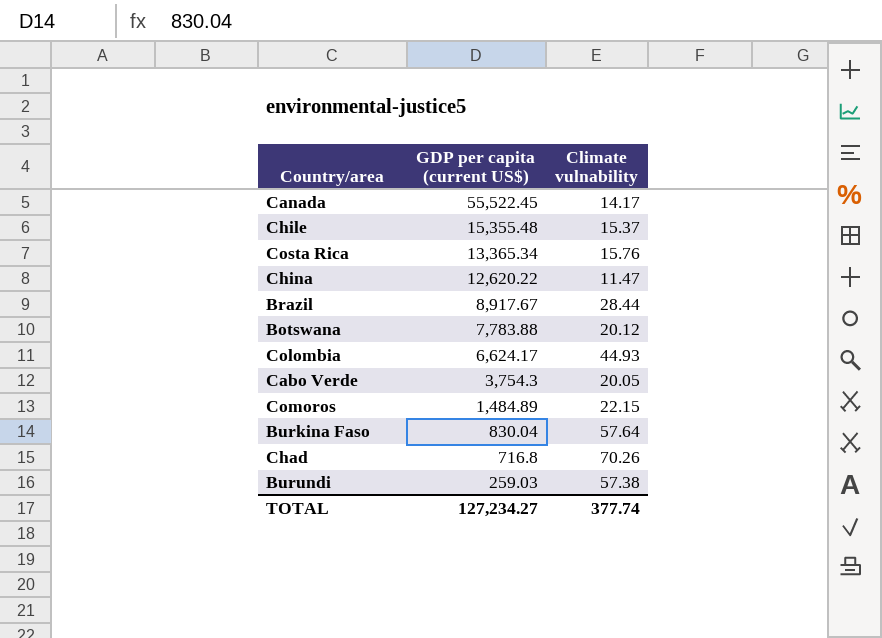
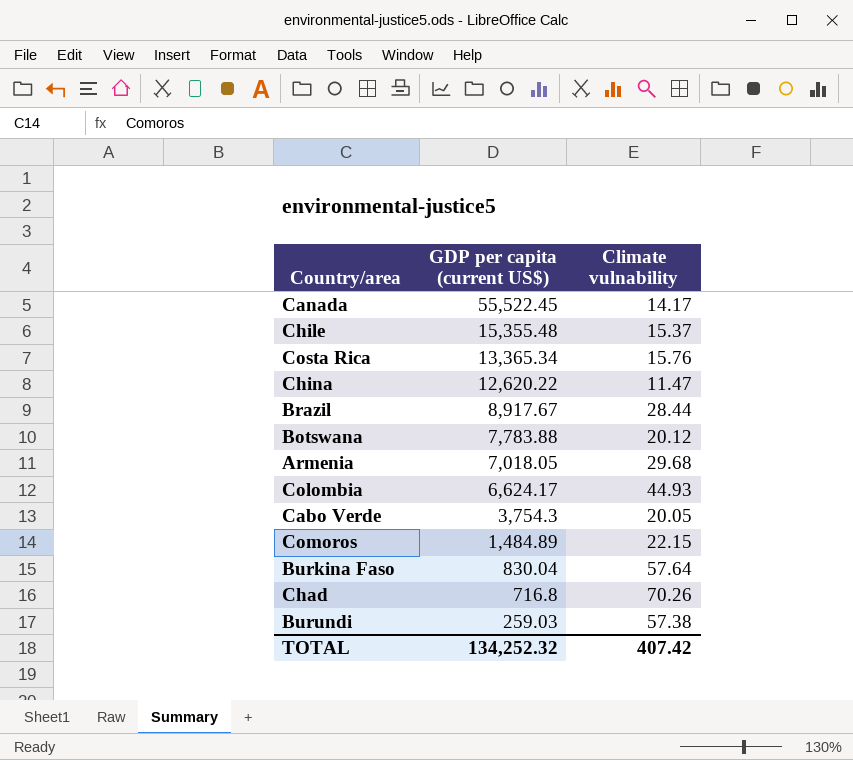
row Armenia: none -> 7,018.05 | 29.68
TOTAL | GDP per capita (current US$): 127,234.27 -> 134,252.32
TOTAL | Climate vulnability: 377.74 -> 407.42

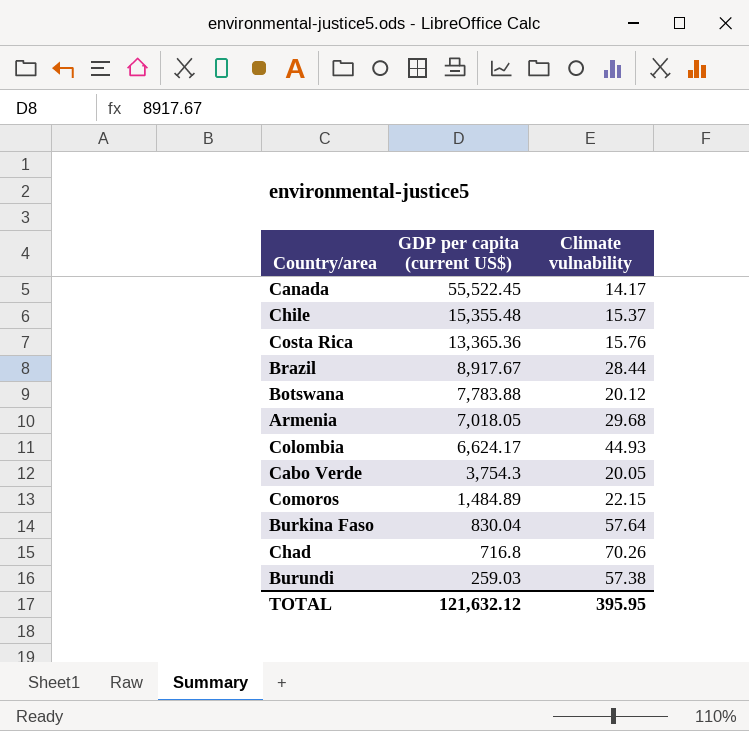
row China: 12,620.22 | 11.47 -> none
Costa Rica | GDP per capita (current US$): 13,365.34 -> 13,365.36
TOTAL | GDP per capita (current US$): 134,252.32 -> 121,632.12
TOTAL | Climate vulnability: 407.42 -> 395.95

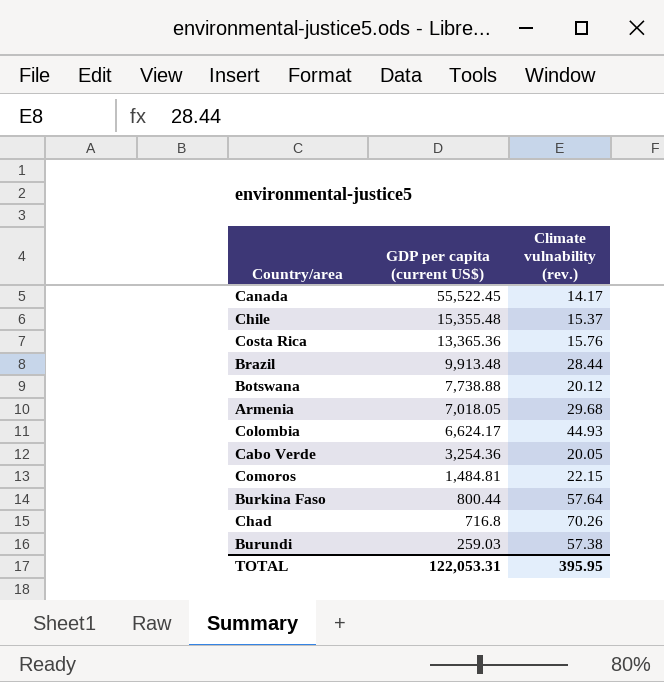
column name: Climate vulnability -> Climate vulnability (rev.)
Brazil | GDP per capita (current US$): 8,917.67 -> 9,913.48
Botswana | GDP per capita (current US$): 7,783.88 -> 7,738.88
Cabo Verde | GDP per capita (current US$): 3,754.3 -> 3,254.36
Comoros | GDP per capita (current US$): 1,484.89 -> 1,484.81
Burkina Faso | GDP per capita (current US$): 830.04 -> 800.44
TOTAL | GDP per capita (current US$): 121,632.12 -> 122,053.31

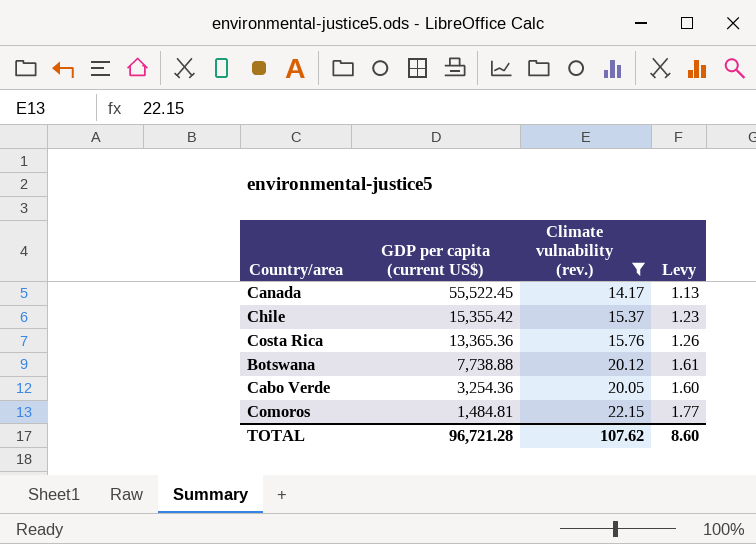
filter: none -> Climate vulnability (rev.) <= 22.15
column Levy | formula: none -> [Climate vulnability (rev.)] * 0.08
Chile | GDP per capita (current US$): 15,355.48 -> 15,355.42
TOTAL | GDP per capita (current US$): 122,053.31 -> 96,721.28
TOTAL | Climate vulnability (rev.): 395.95 -> 107.62

